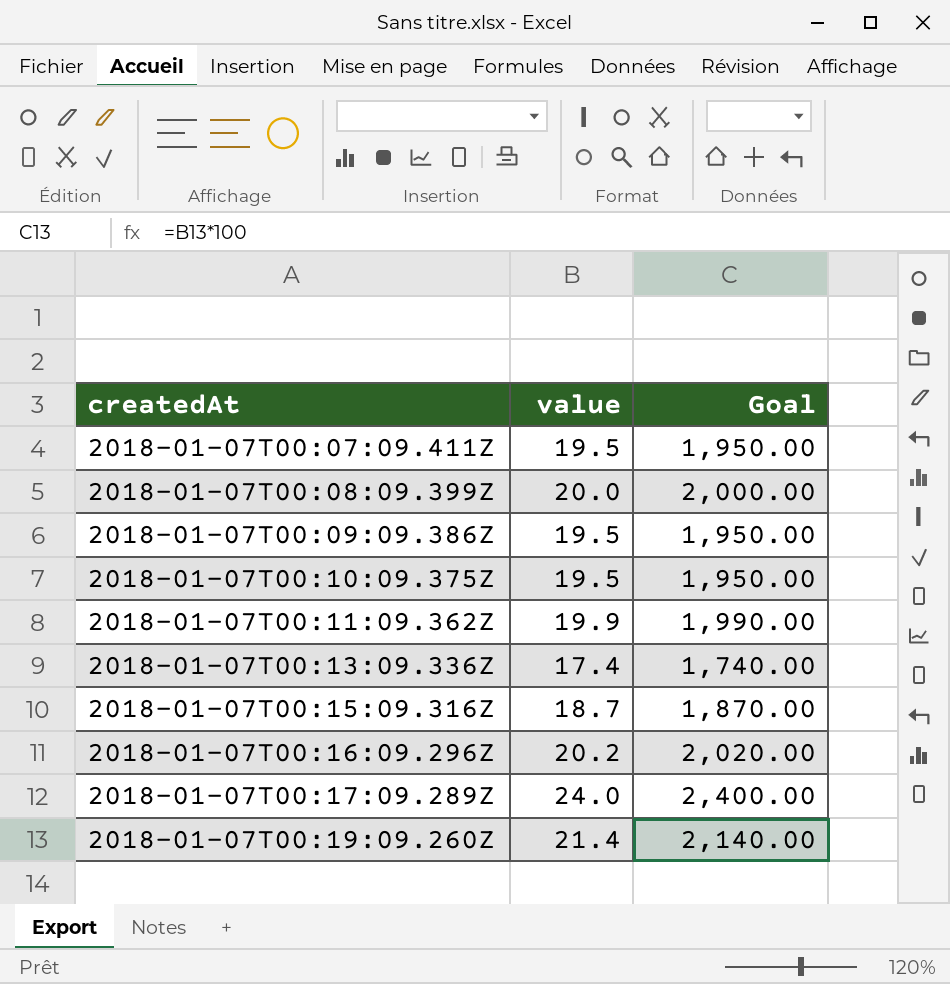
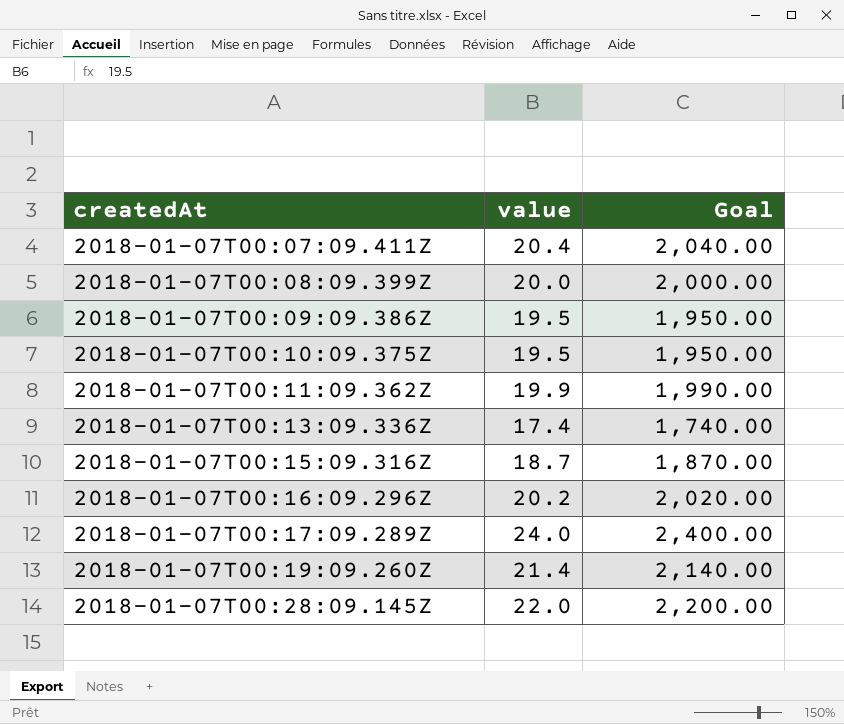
2018-01-07T00:07:09.411Z | value: 19.5 -> 20.4
2018-01-07T00:07:09.411Z | Goal: 1,950.00 -> 2,040.00
row 2018-01-07T00:28:09.145Z: none -> 22.0 | 2,200.00

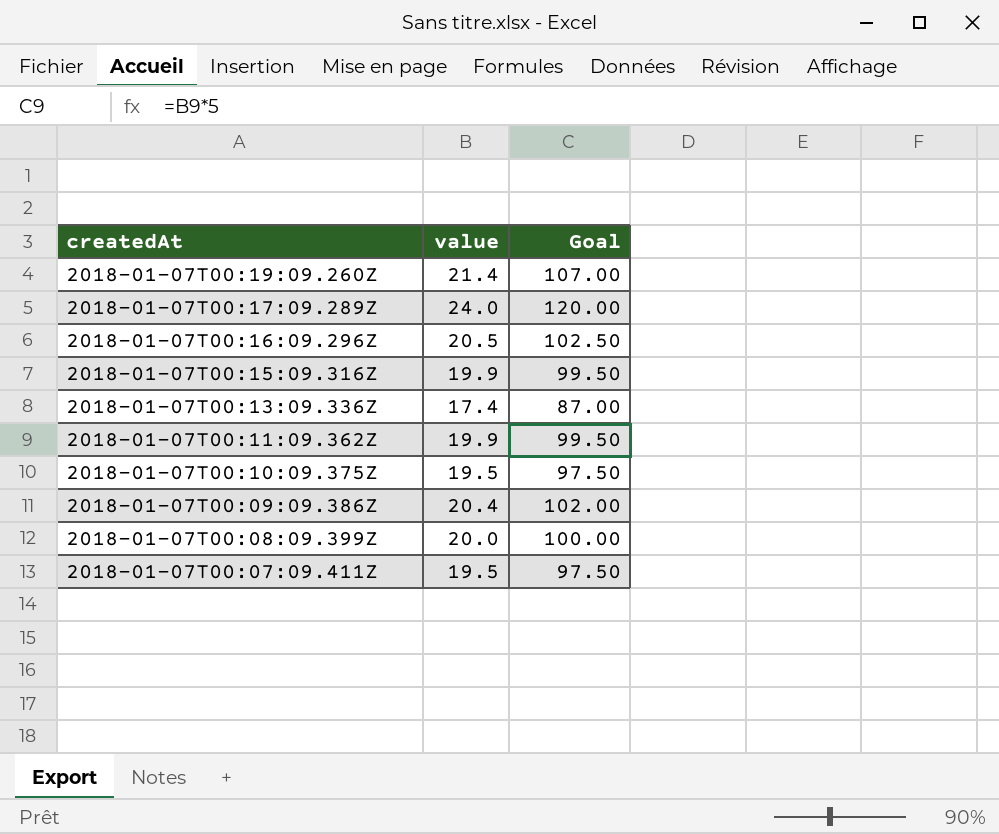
row order: createdAt ascending -> createdAt descending
column Goal | formula: [value] * 100 -> [value] * 5
row 2018-01-07T00:28:09.145Z: 22.0 | 2,200.00 -> none
2018-01-07T00:16:09.296Z | value: 20.2 -> 20.5
2018-01-07T00:15:09.316Z | value: 18.7 -> 19.9
2018-01-07T00:09:09.386Z | value: 19.5 -> 20.4
2018-01-07T00:07:09.411Z | value: 20.4 -> 19.5

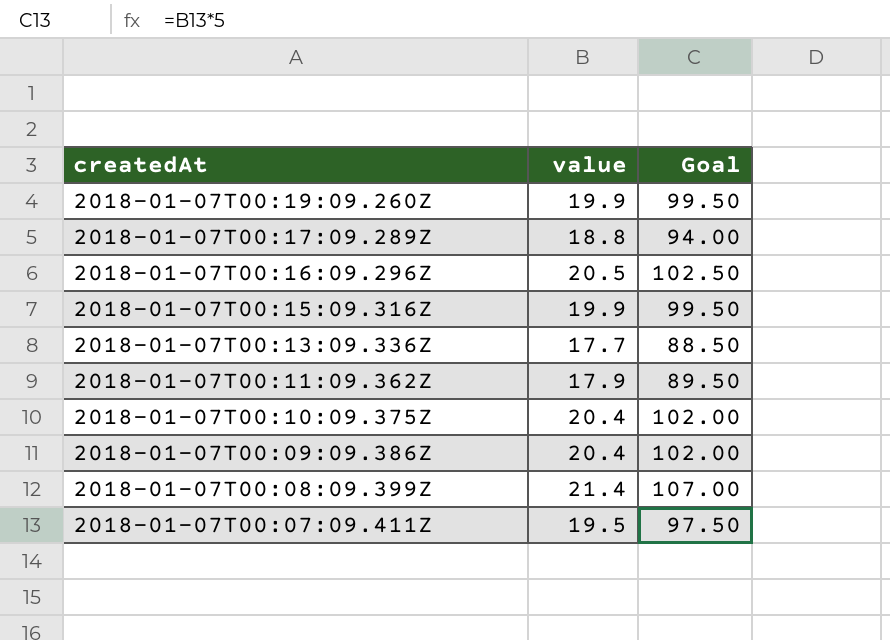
2018-01-07T00:19:09.260Z | value: 21.4 -> 19.9
2018-01-07T00:19:09.260Z | Goal: 107.00 -> 99.50
2018-01-07T00:17:09.289Z | value: 24.0 -> 18.8
2018-01-07T00:17:09.289Z | Goal: 120.00 -> 94.00
2018-01-07T00:13:09.336Z | value: 17.4 -> 17.7
2018-01-07T00:13:09.336Z | Goal: 87.00 -> 88.50
2018-01-07T00:11:09.362Z | value: 19.9 -> 17.9
2018-01-07T00:11:09.362Z | Goal: 99.50 -> 89.50
2018-01-07T00:10:09.375Z | value: 19.5 -> 20.4
2018-01-07T00:10:09.375Z | Goal: 97.50 -> 102.00
2018-01-07T00:08:09.399Z | value: 20.0 -> 21.4
2018-01-07T00:08:09.399Z | Goal: 100.00 -> 107.00

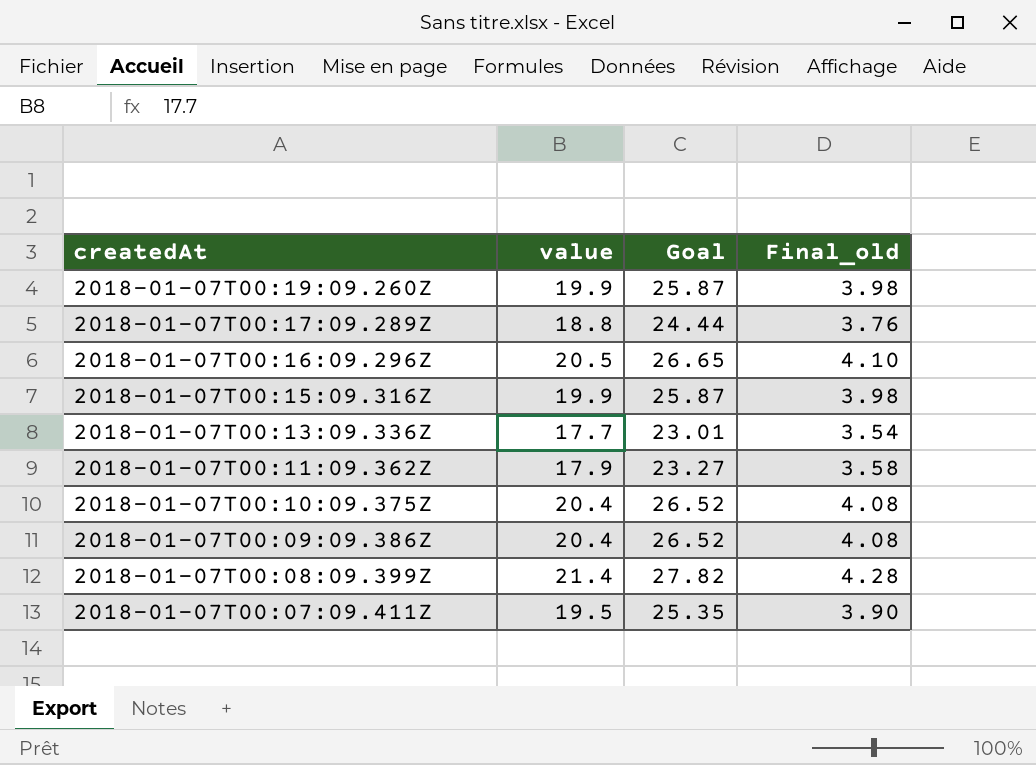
column Goal | formula: [value] * 5 -> [value] * 1.3
column Final_old | formula: none -> [value] * 0.2

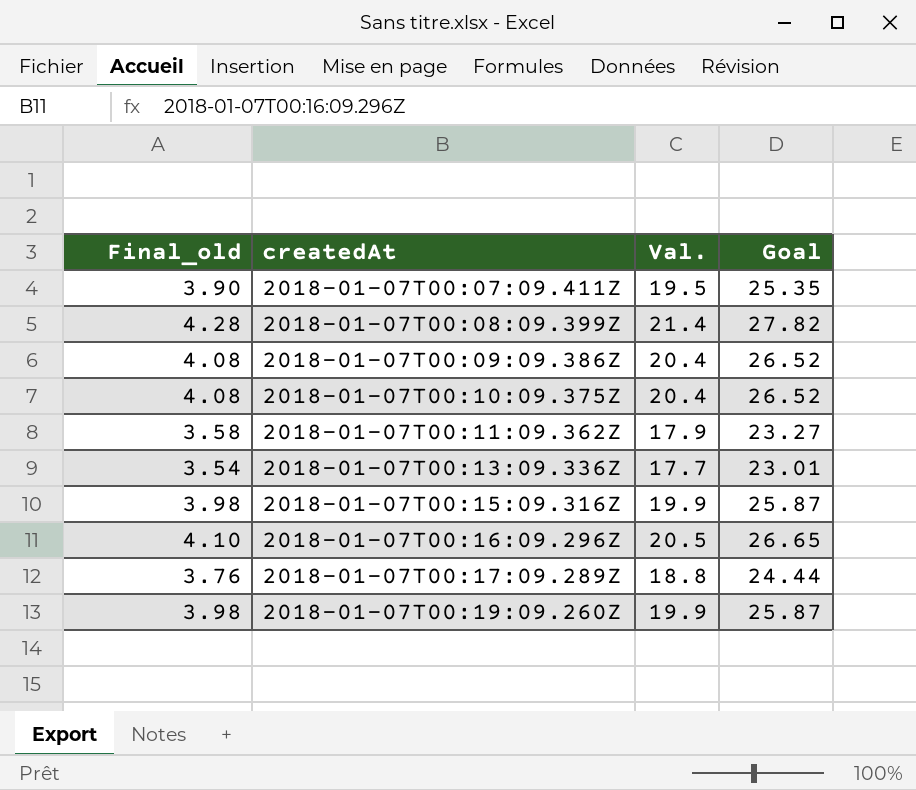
row order: createdAt descending -> createdAt ascending
column Final_old | position: 4 -> 1
column name: value -> Val.

